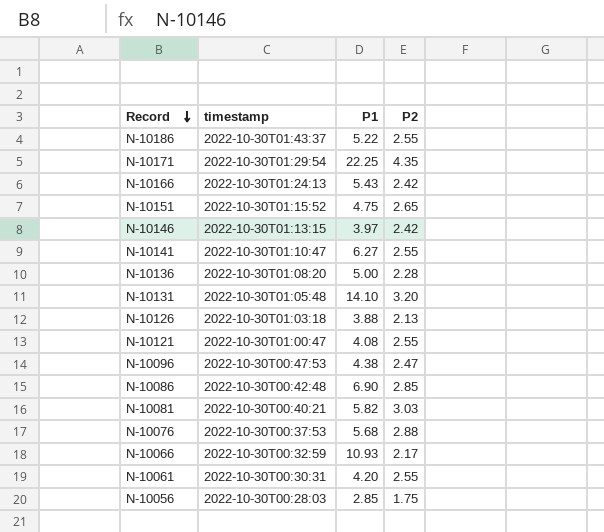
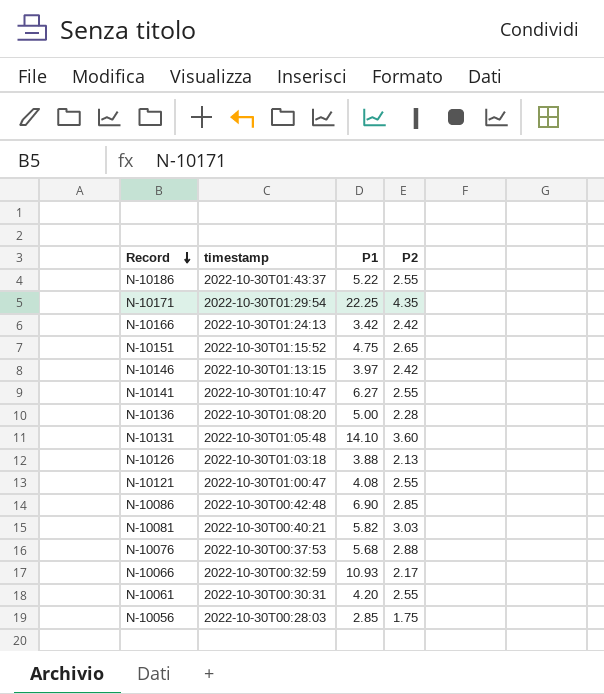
row N-10096: 2022-10-30T00:47:53 | 4.38 | 2.47 -> none
N-10166 | P1: 5.43 -> 3.42
N-10131 | P2: 3.20 -> 3.60

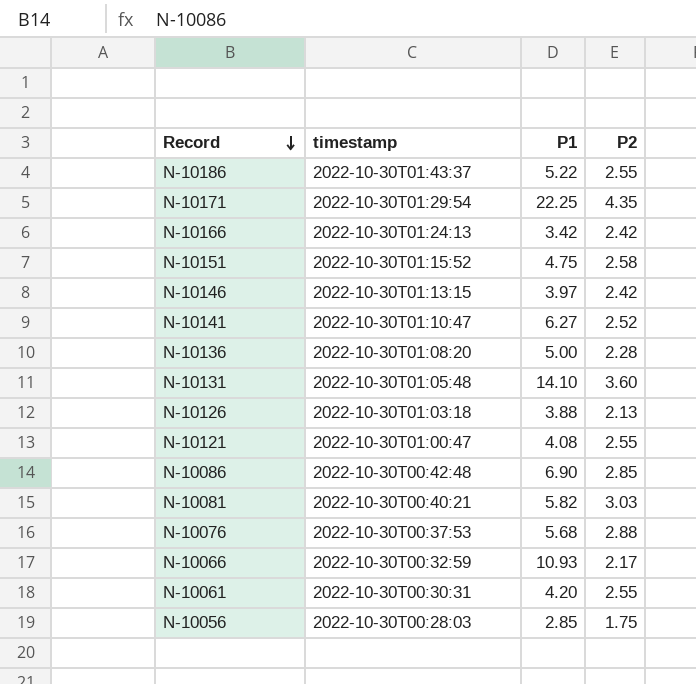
N-10151 | P2: 2.65 -> 2.58
N-10141 | P2: 2.55 -> 2.52

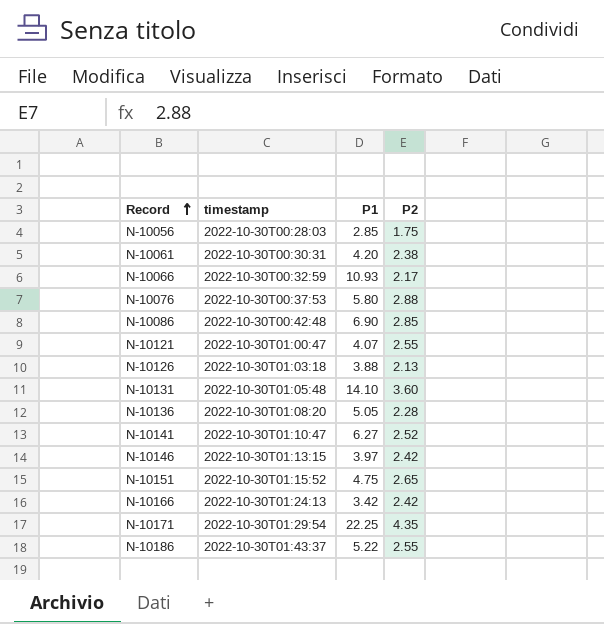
row order: Record descending -> Record ascending
row N-10081: 2022-10-30T00:40:21 | 5.82 | 3.03 -> none
N-10061 | P2: 2.55 -> 2.38
N-10076 | P1: 5.68 -> 5.80
N-10121 | P1: 4.08 -> 4.07
N-10136 | P1: 5.00 -> 5.05
N-10151 | P2: 2.58 -> 2.65

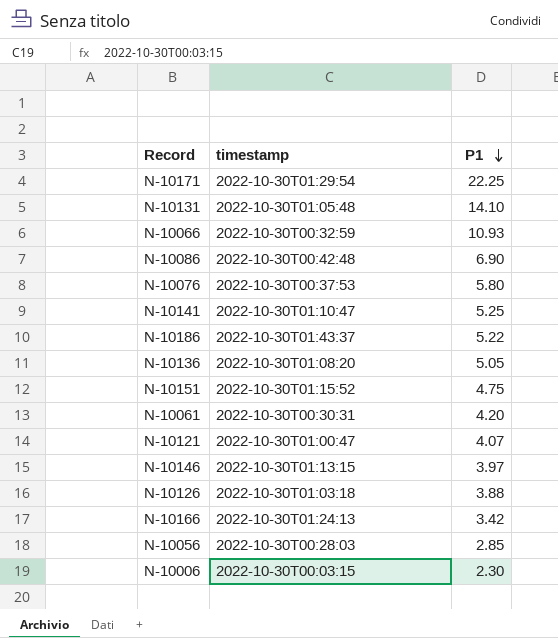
row order: Record ascending -> P1 descending
column P2 | position: 4 -> none
N-10141 | P1: 6.27 -> 5.25
row N-10006: none -> 2022-10-30T00:03:15 | 2.30

